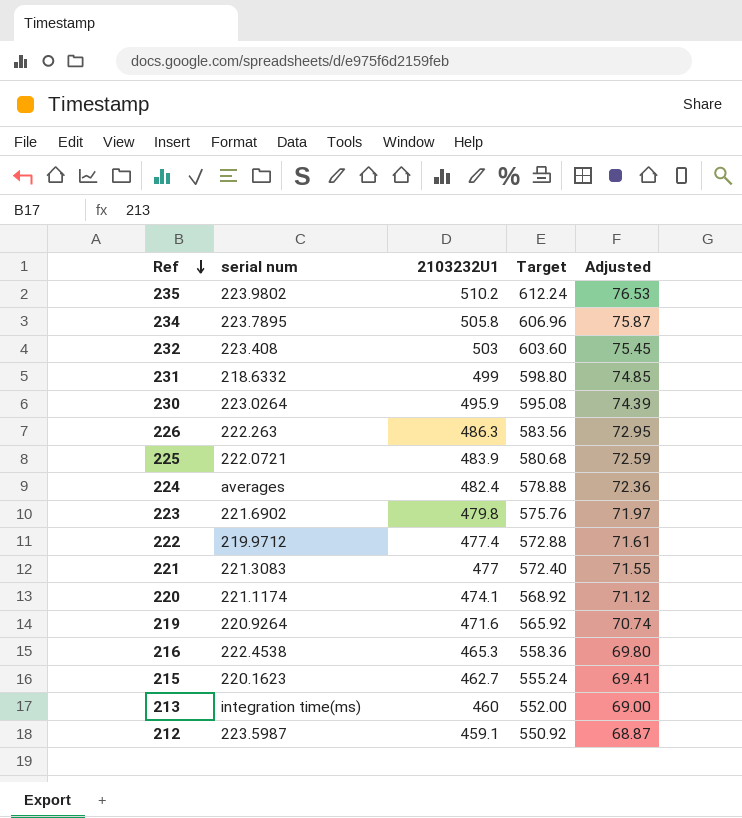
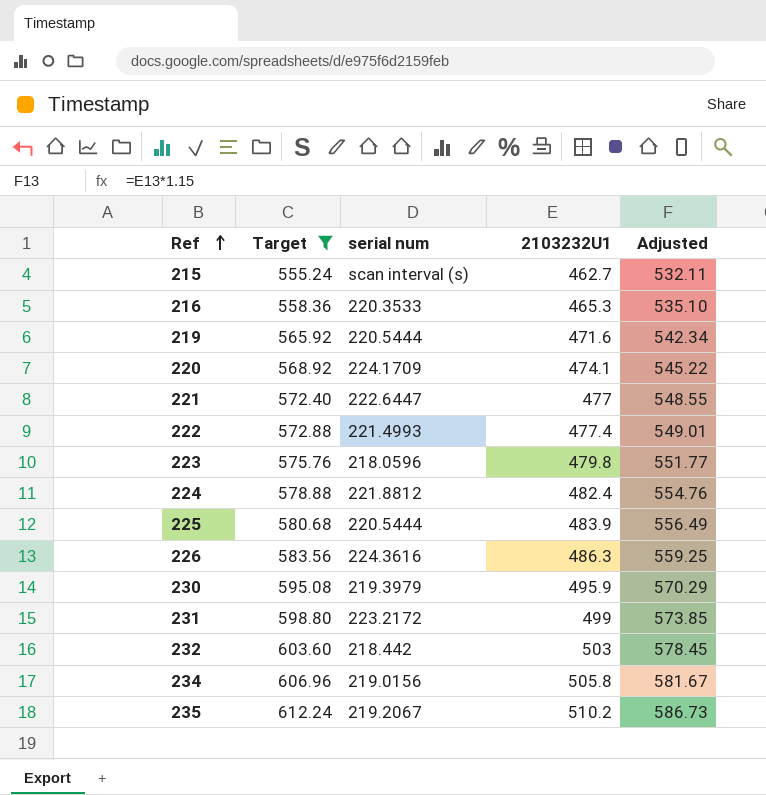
filter: none -> Target >= 555.24
row order: Ref descending -> Ref ascending
column Target | position: 4 -> 2
column Adjusted | formula: [2103232U1] * 0.15 -> [2103232U1] * 1.15
215 | serial num: 220.1623 -> scan interval (s)
216 | serial num: 222.4538 -> 220.3533
219 | serial num: 220.9264 -> 220.5444
220 | serial num: 221.1174 -> 224.1709
221 | serial num: 221.3083 -> 222.6447
222 | serial num: 219.9712 -> 221.4993
223 | serial num: 221.6902 -> 218.0596
224 | serial num: averages -> 221.8812
225 | serial num: 222.0721 -> 220.5444
226 | serial num: 222.263 -> 224.3616
230 | serial num: 223.0264 -> 219.3979
231 | serial num: 218.6332 -> 223.2172
232 | serial num: 223.408 -> 218.442
234 | serial num: 223.7895 -> 219.0156
235 | serial num: 223.9802 -> 219.2067

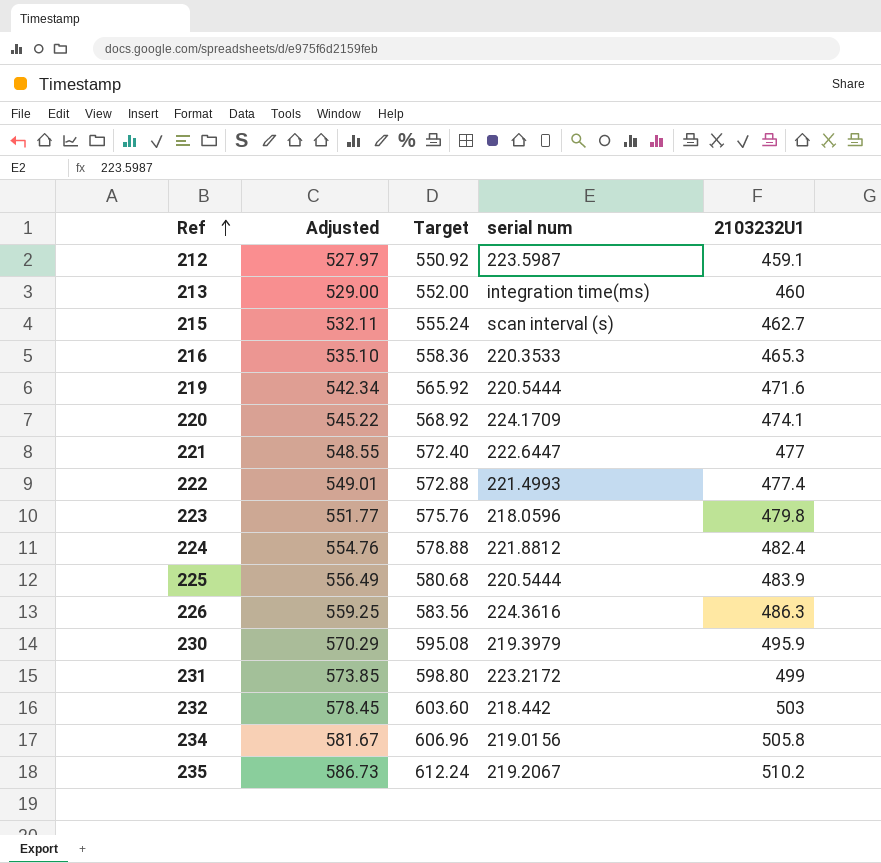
filter: Target >= 555.24 -> none
column Adjusted | position: 5 -> 2

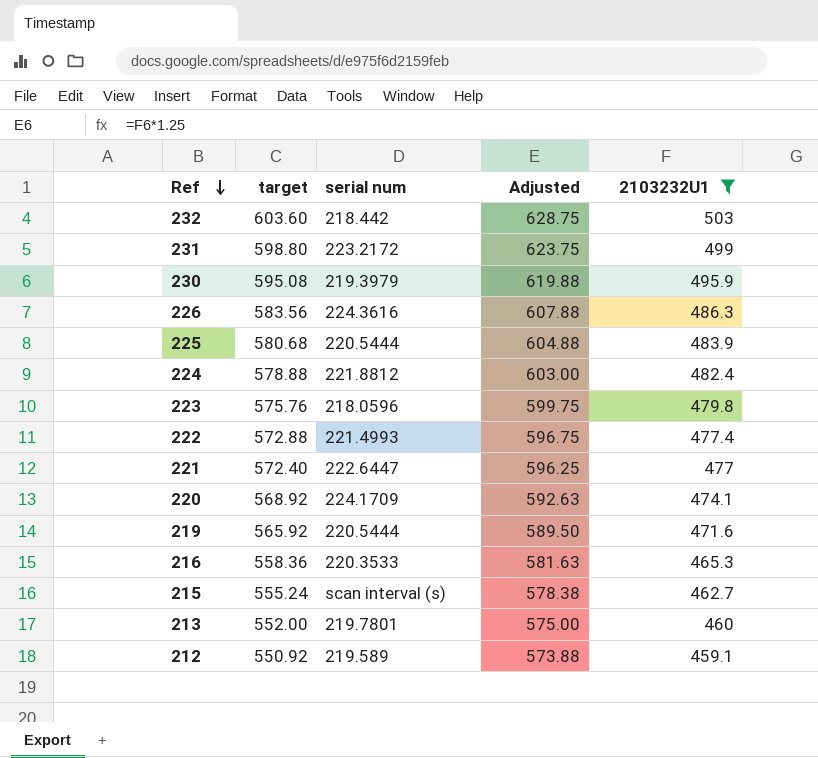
filter: none -> 2103232U1 <= 503
row order: Ref ascending -> Ref descending
column name: Target -> target
column Adjusted | formula: [2103232U1] * 1.15 -> [2103232U1] * 1.25
column Adjusted | position: 2 -> 4
213 | serial num: integration time(ms) -> 219.7801
212 | serial num: 223.5987 -> 219.589

